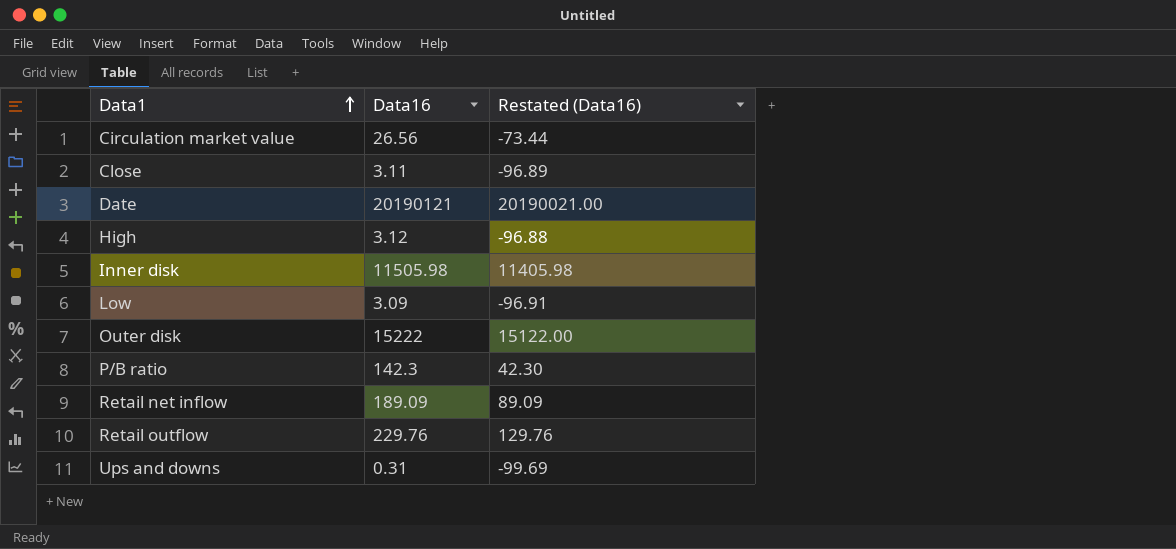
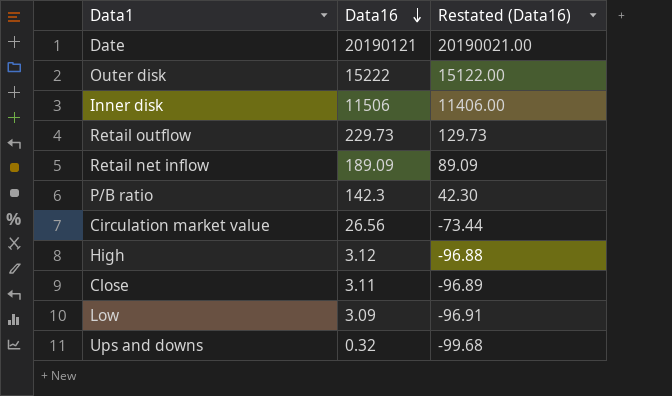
row order: Data1 ascending -> Data16 descending
Inner disk | Data16: 11505.98 -> 11506
Inner disk | Restated (Data16): 11405.98 -> 11406.00
Retail outflow | Data16: 229.76 -> 229.73
Retail outflow | Restated (Data16): 129.76 -> 129.73
Ups and downs | Data16: 0.31 -> 0.32
Ups and downs | Restated (Data16): -99.69 -> -99.68

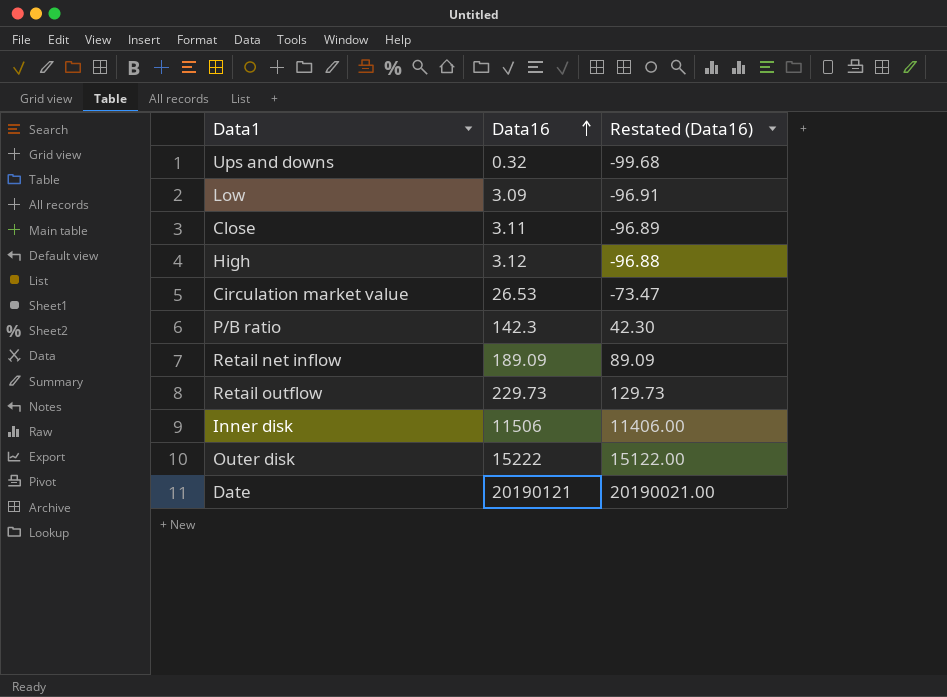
row order: Data16 descending -> Data16 ascending
Circulation market value | Data16: 26.56 -> 26.53
Circulation market value | Restated (Data16): -73.44 -> -73.47

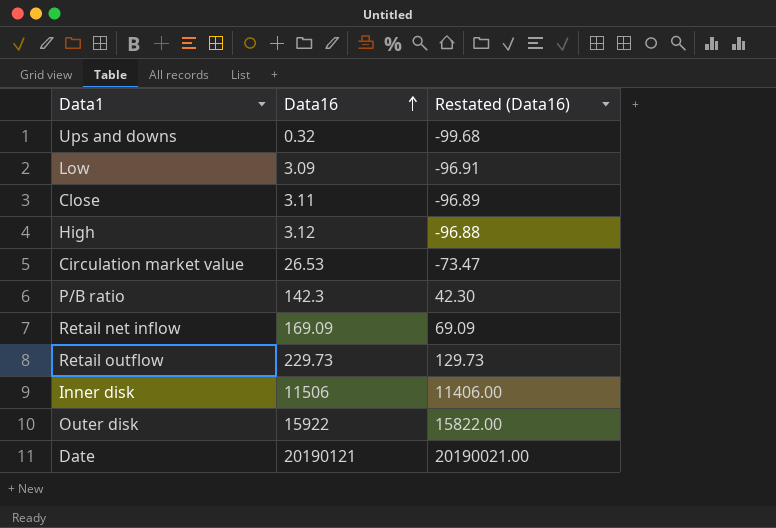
Retail net inflow | Data16: 189.09 -> 169.09
Retail net inflow | Restated (Data16): 89.09 -> 69.09
Outer disk | Data16: 15222 -> 15922
Outer disk | Restated (Data16): 15122.00 -> 15822.00

